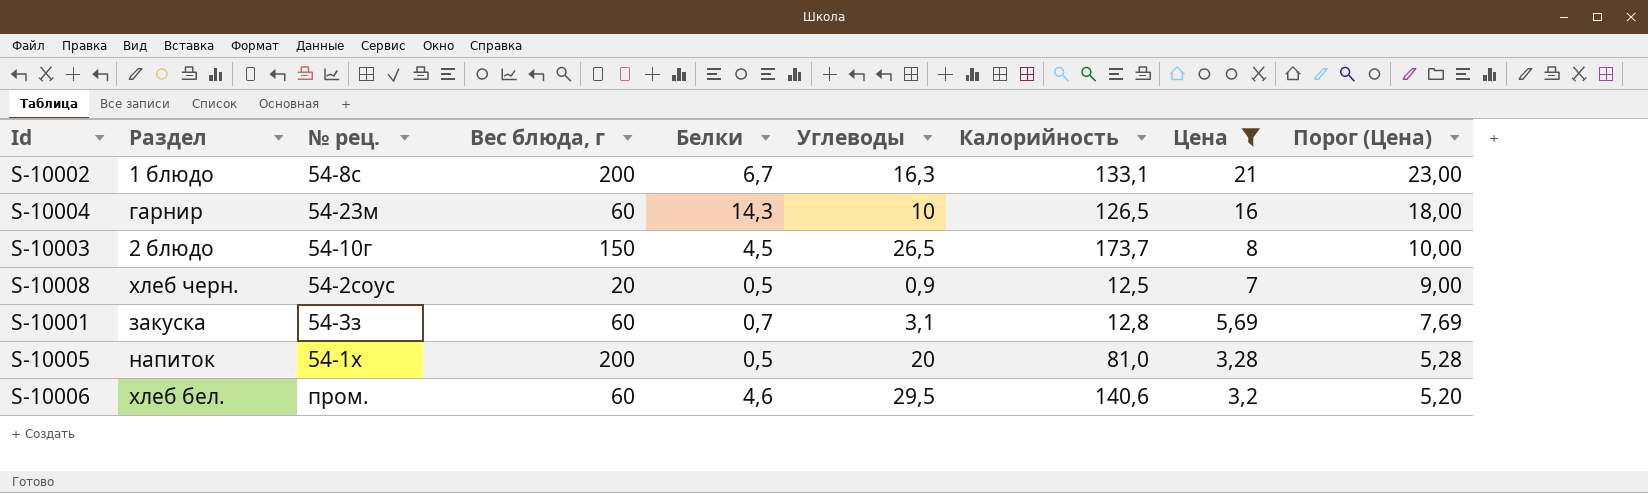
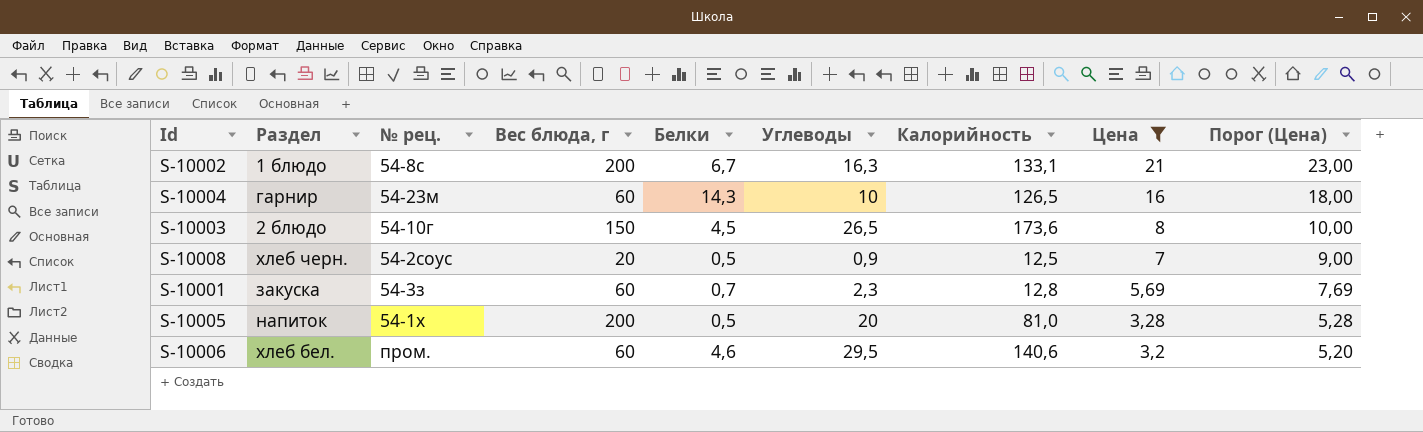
S-10003 | Калорийность: 173,7 -> 173,6
S-10001 | Углеводы: 3,1 -> 2,3

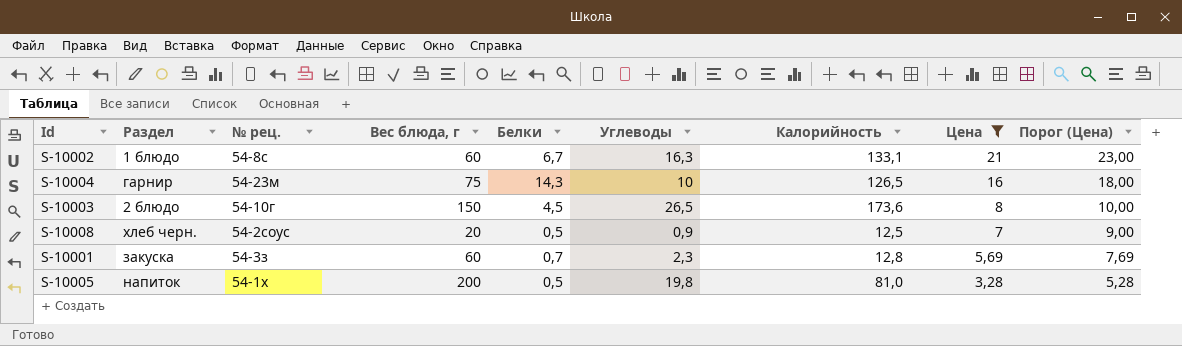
row S-10006: хлеб бел. | пром. | 60 | 4,6 | 29,5 | 140,6 | 3,2 | 5,20 -> none
S-10002 | Вес блюда, г: 200 -> 60
S-10004 | Вес блюда, г: 60 -> 75
S-10005 | Углеводы: 20 -> 19,8

